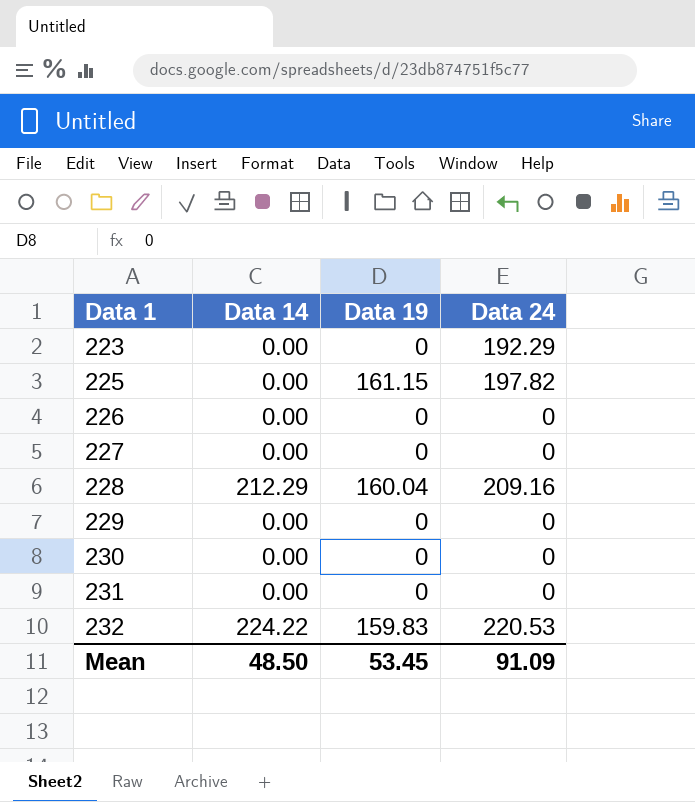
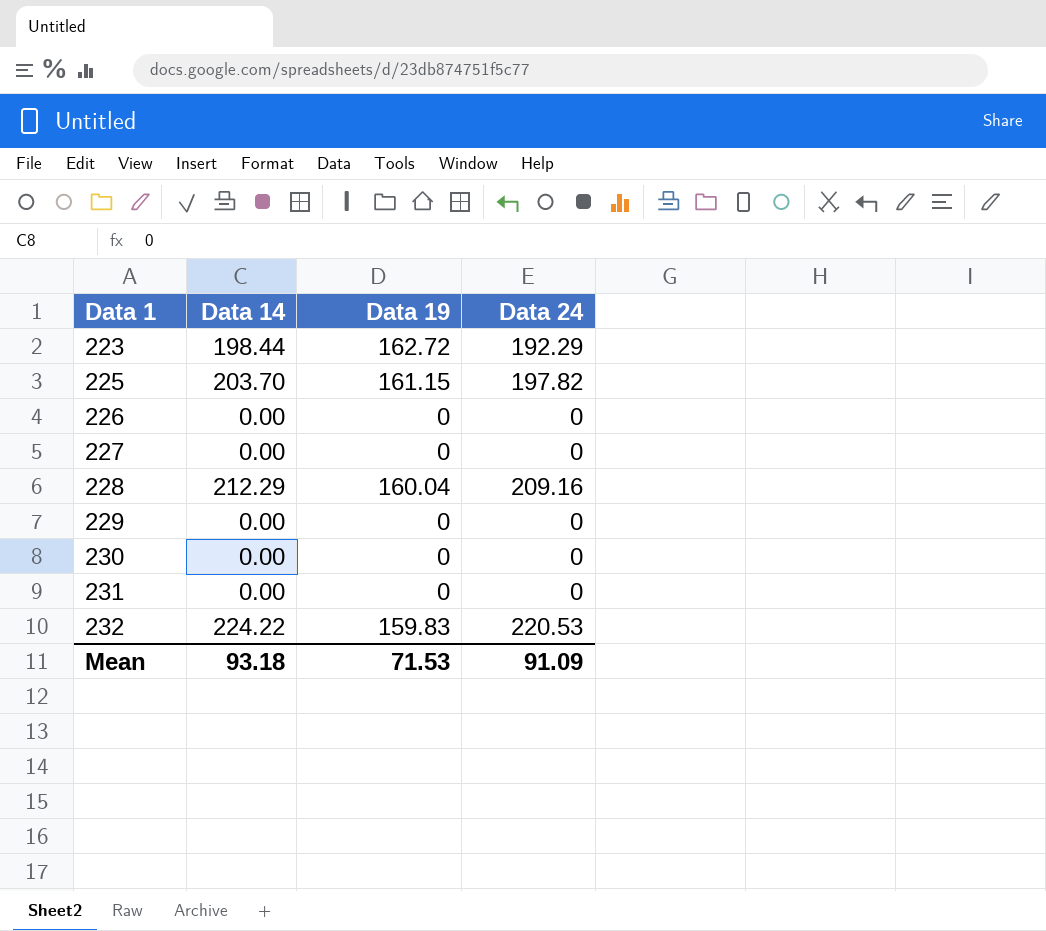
223 | Data 14: 0.00 -> 198.44
223 | Data 19: 0 -> 162.72
225 | Data 14: 0.00 -> 203.70
Mean | Data 14: 48.50 -> 93.18
Mean | Data 19: 53.45 -> 71.53

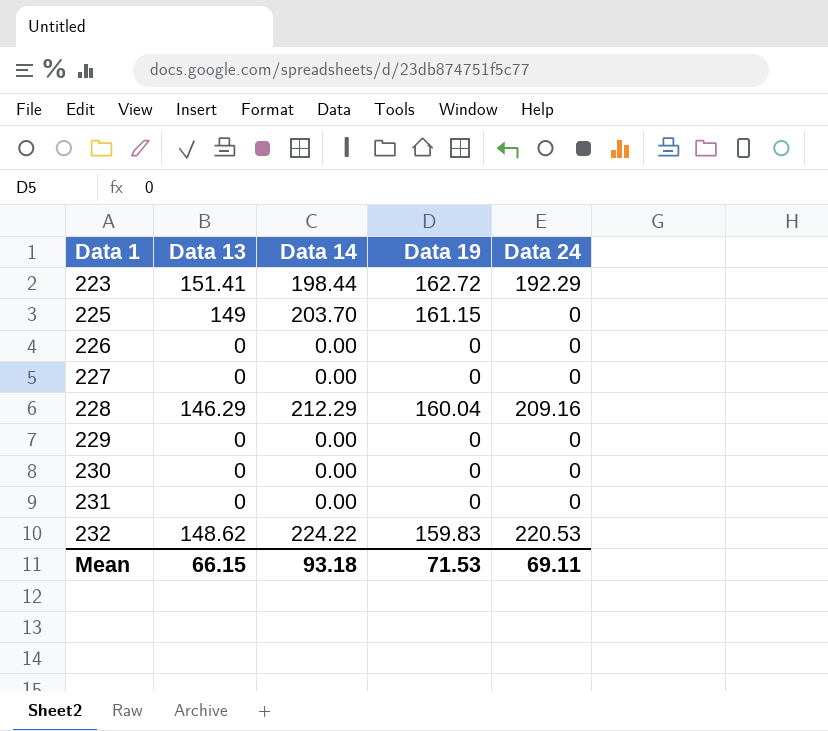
column Data 13 | position: none -> 2
225 | Data 24: 197.82 -> 0
Mean | Data 24: 91.09 -> 69.11

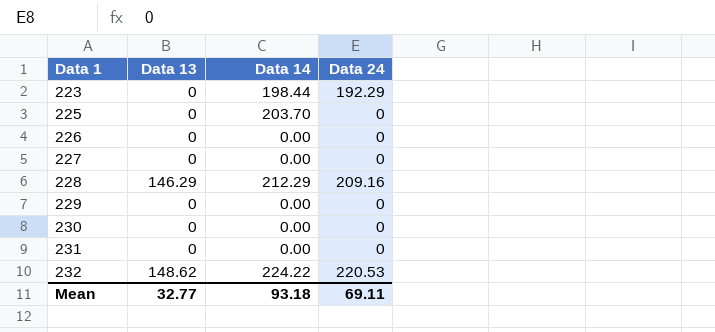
column Data 19 | position: 4 -> none
223 | Data 13: 151.41 -> 0
225 | Data 13: 149 -> 0
Mean | Data 13: 66.15 -> 32.77

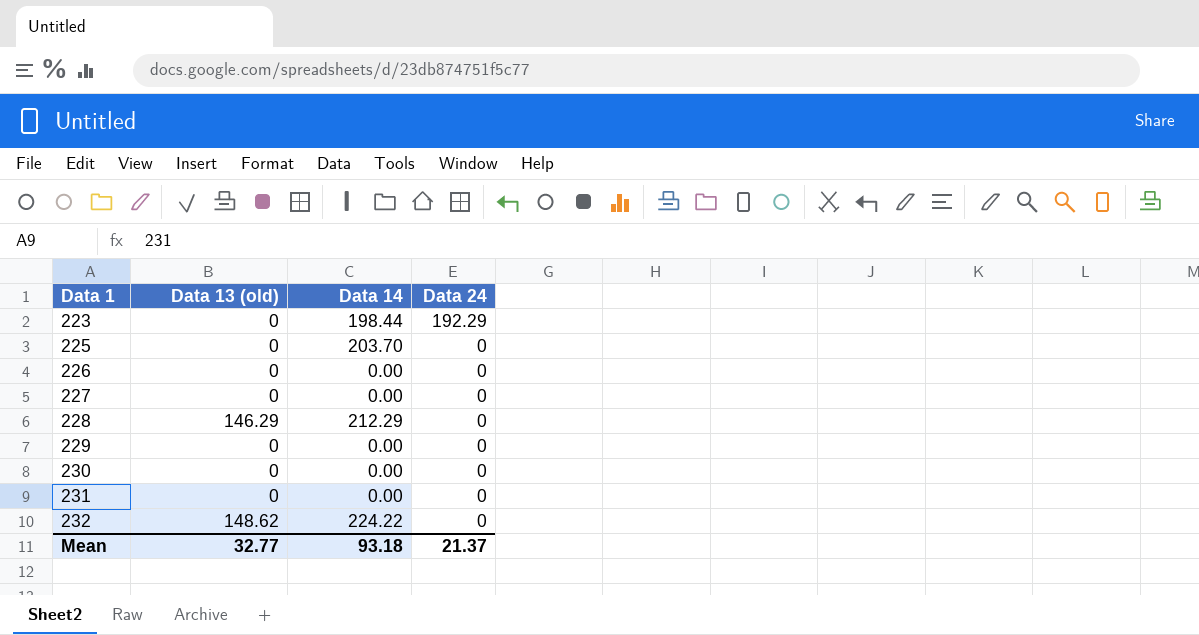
column name: Data 13 -> Data 13 (old)
228 | Data 24: 209.16 -> 0
232 | Data 24: 220.53 -> 0
Mean | Data 24: 69.11 -> 21.37

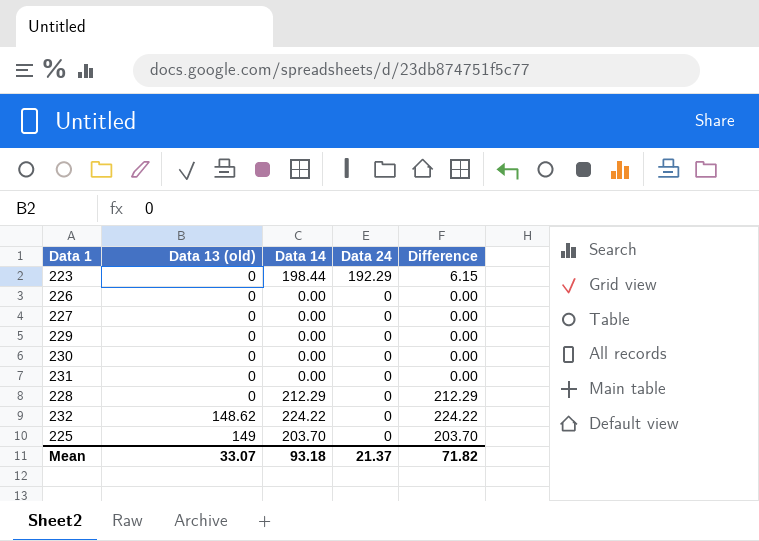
row order: Data 1 ascending -> Data 13 (old) ascending
column Difference | formula: none -> [Data 14] - [Data 24]
228 | Data 13 (old): 146.29 -> 0
225 | Data 13 (old): 0 -> 149
Mean | Data 13 (old): 32.77 -> 33.07

